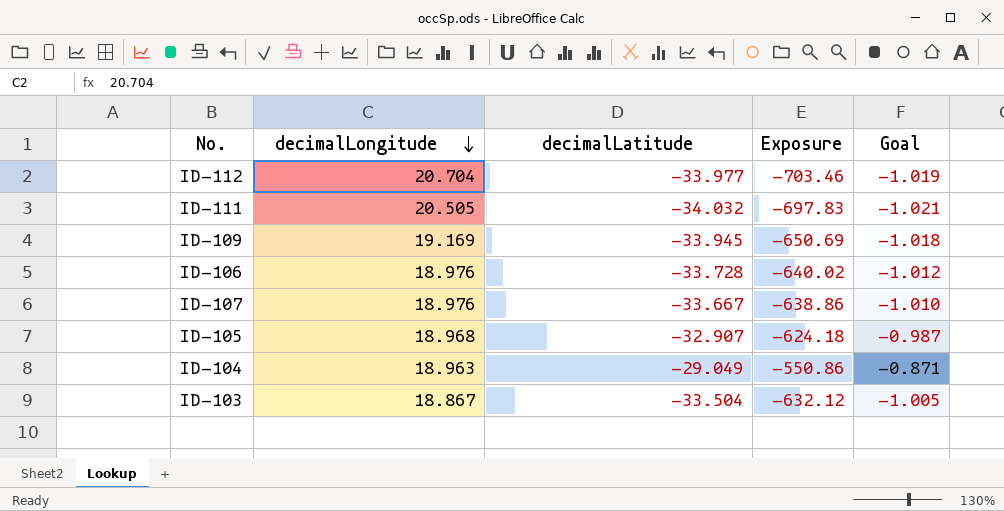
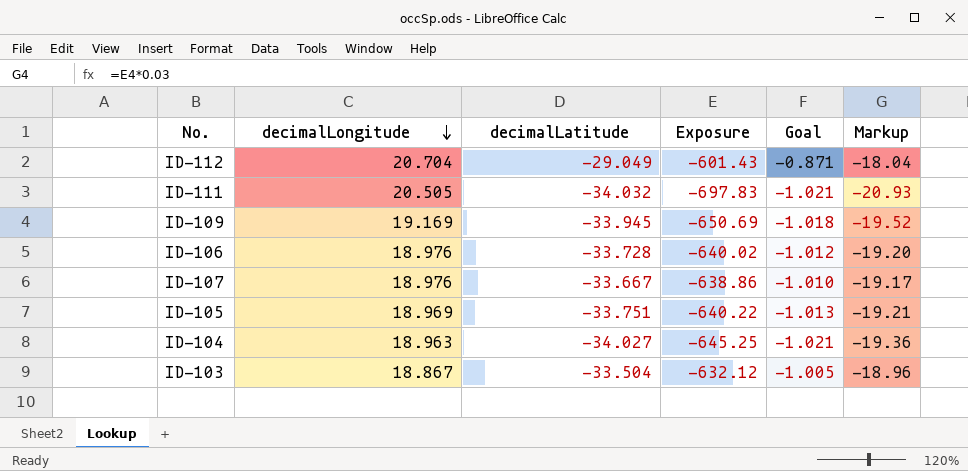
column Markup | formula: none -> [Exposure] * 0.03
ID-112 | decimalLatitude: -33.977 -> -29.049
ID-112 | Exposure: -703.46 -> -601.43
ID-112 | Goal: -1.019 -> -0.871
ID-105 | decimalLongitude: 18.968 -> 18.969
ID-105 | decimalLatitude: -32.907 -> -33.751
ID-105 | Exposure: -624.18 -> -640.22
ID-105 | Goal: -0.987 -> -1.013
ID-104 | decimalLatitude: -29.049 -> -34.027
ID-104 | Exposure: -550.86 -> -645.25
ID-104 | Goal: -0.871 -> -1.021

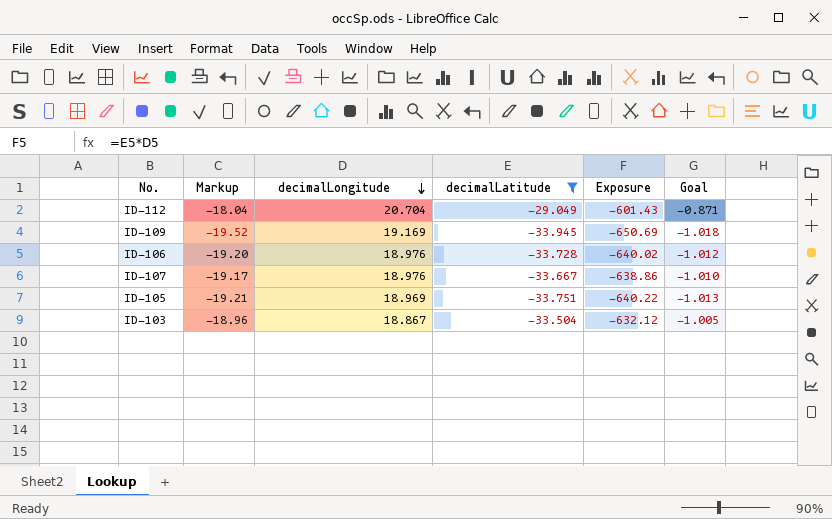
filter: none -> decimalLatitude >= -33.945
column Markup | position: 6 -> 2

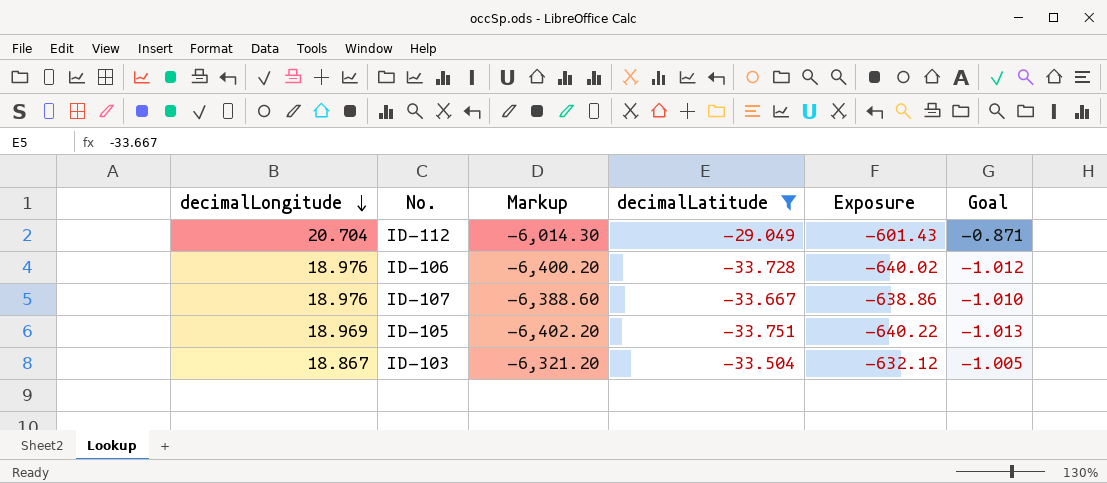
column decimalLongitude | position: 3 -> 1
column Markup | formula: [Exposure] * 0.03 -> [Exposure] * 10
row ID-109: -19.52 | 19.169 | -33.945 | -650.69 | -1.018 -> none

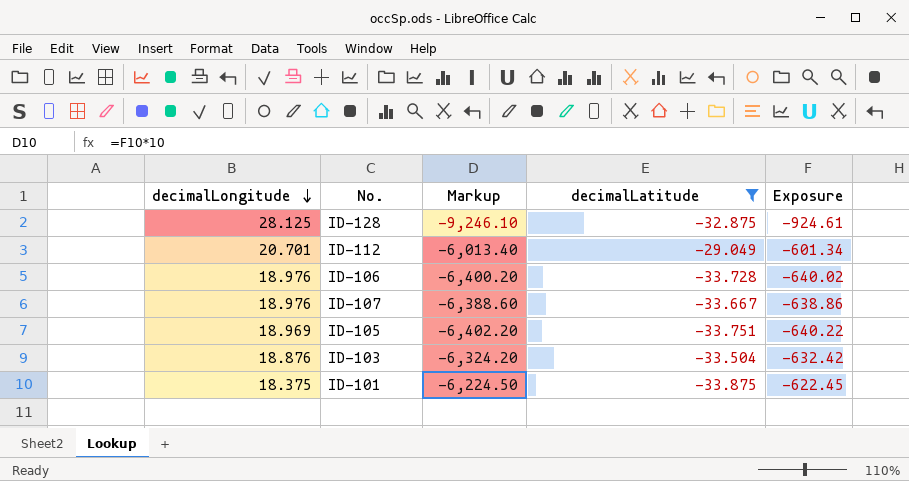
column Goal | formula: [decimalLatitude] * 0.03 -> none
row ID-128: none -> 28.125 | -9,246.10 | -32.875 | -924.61
ID-112 | decimalLongitude: 20.704 -> 20.701
ID-112 | Markup: -6,014.30 -> -6,013.40
ID-112 | Exposure: -601.43 -> -601.34
ID-103 | decimalLongitude: 18.867 -> 18.876
ID-103 | Markup: -6,321.20 -> -6,324.20
ID-103 | Exposure: -632.12 -> -632.42
row ID-101: none -> 18.375 | -6,224.50 | -33.875 | -622.45

